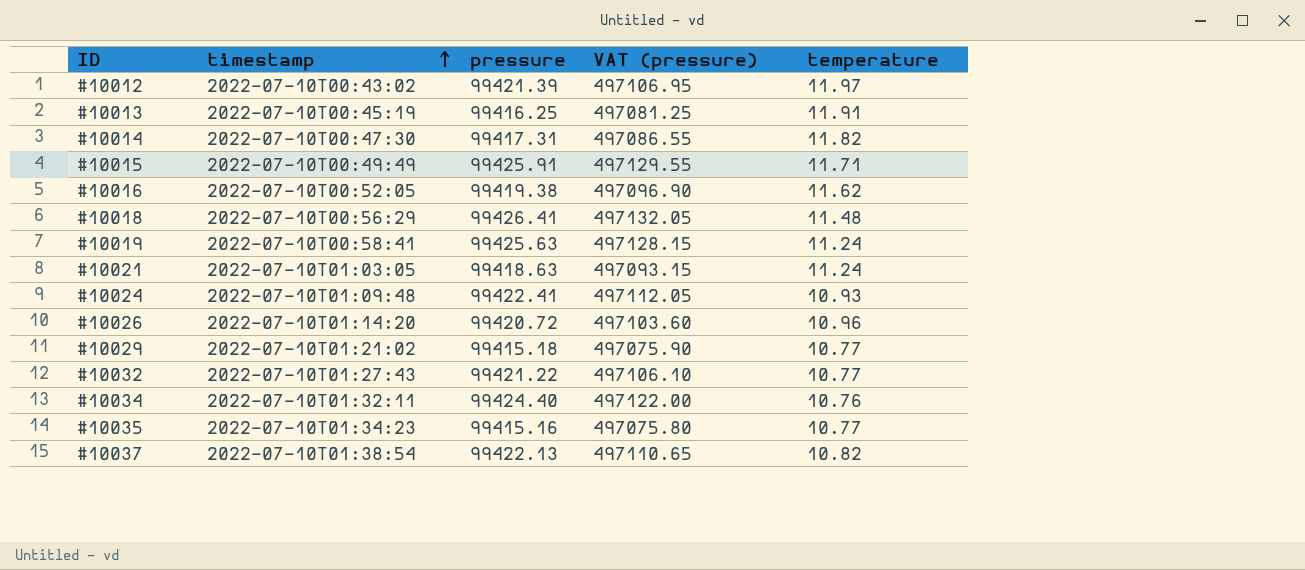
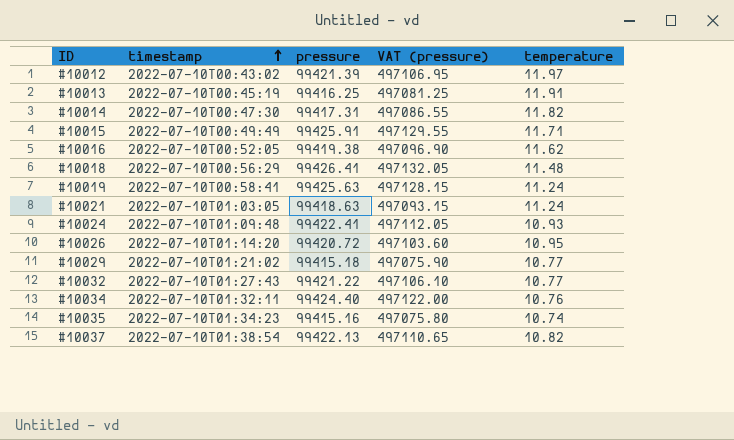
#10026 | temperature: 10.96 -> 10.95
#10035 | temperature: 10.77 -> 10.74

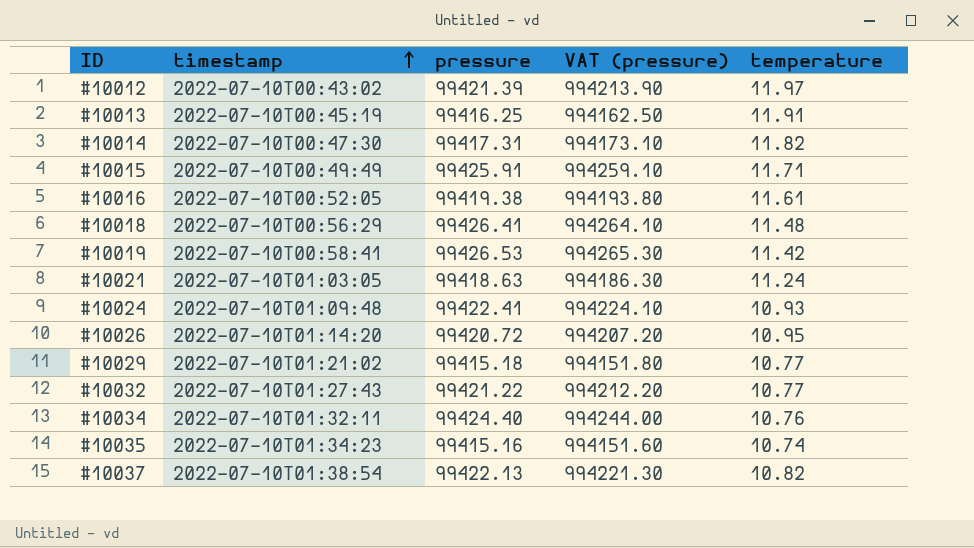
column VAT (pressure) | formula: [pressure] * 5 -> [pressure] * 10
#10016 | temperature: 11.62 -> 11.61
#10019 | pressure: 99425.63 -> 99426.53
#10019 | temperature: 11.24 -> 11.42

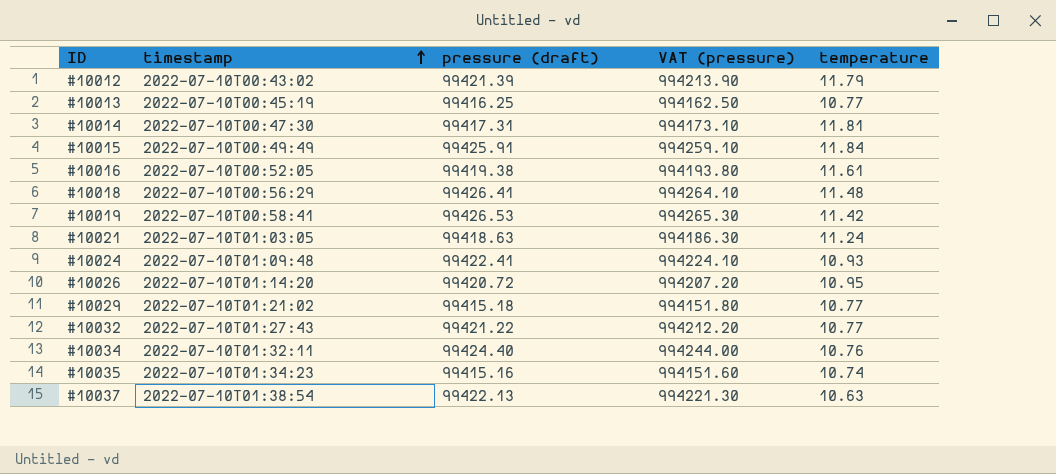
column name: pressure -> pressure (draft)
#10012 | temperature: 11.97 -> 11.79
#10013 | temperature: 11.91 -> 10.77
#10014 | temperature: 11.82 -> 11.81
#10015 | temperature: 11.71 -> 11.84
#10037 | temperature: 10.82 -> 10.63

